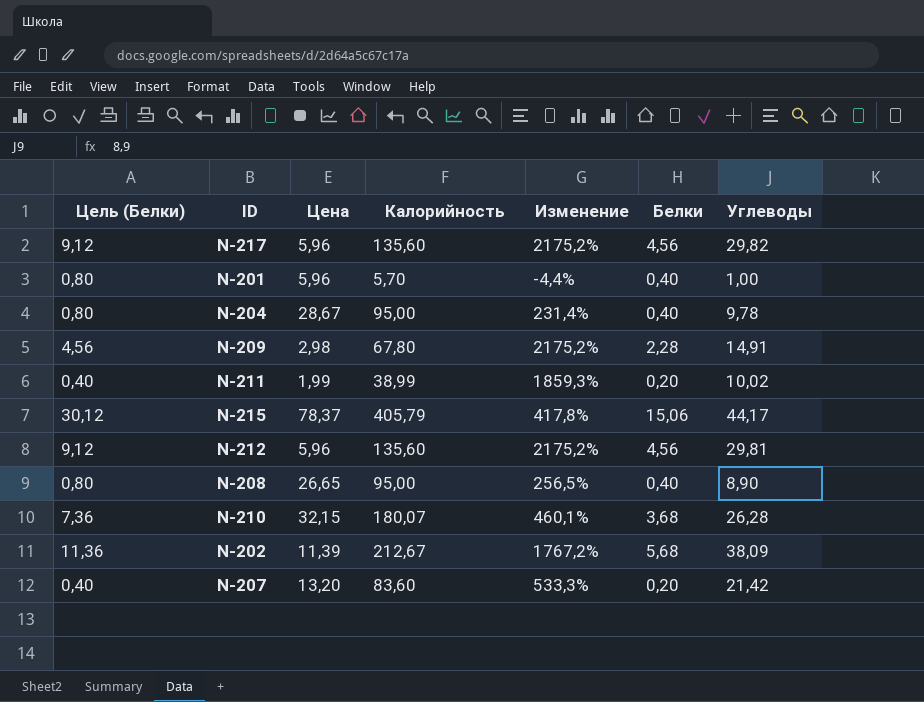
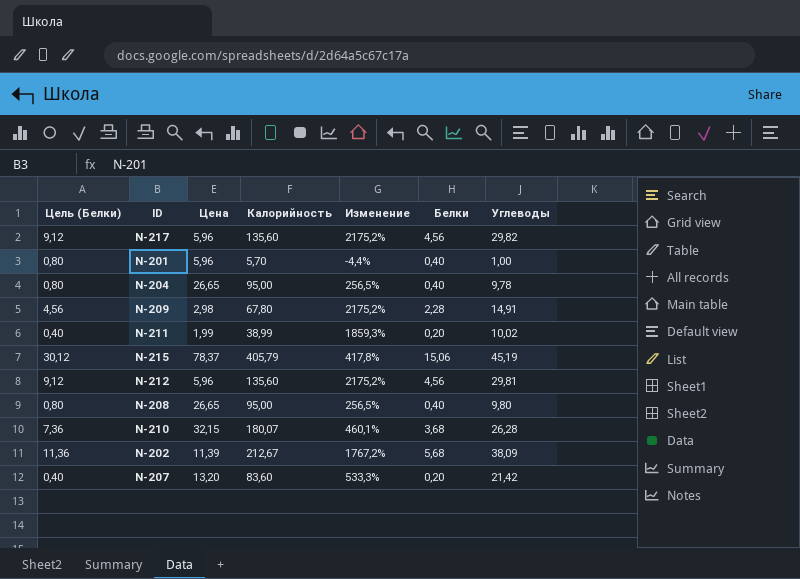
N-204 | Цена: 28,67 -> 26,65
N-204 | Изменение: 231,4% -> 256,5%
N-215 | Углеводы: 44,17 -> 45,19
N-208 | Углеводы: 8,90 -> 9,80

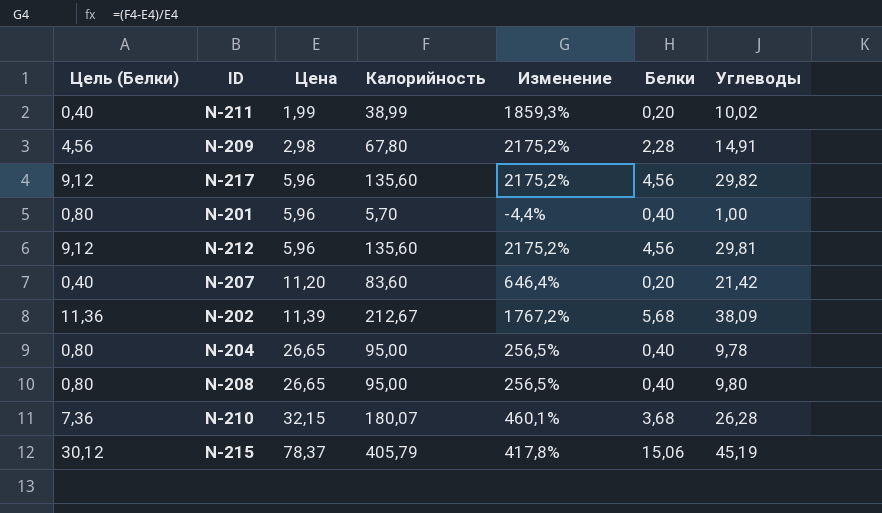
row order: none -> Цена ascending
N-207 | Цена: 13,20 -> 11,20
N-207 | Изменение: 533,3% -> 646,4%

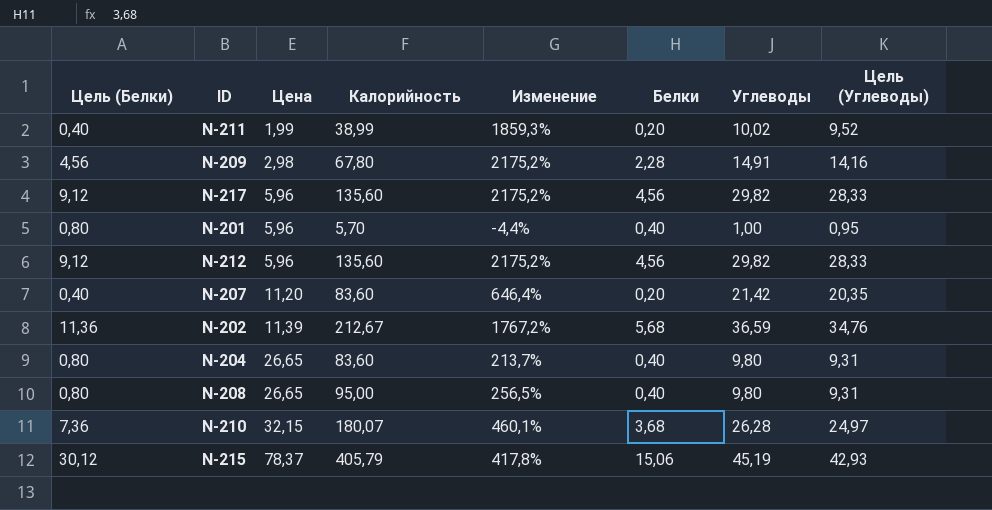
column Цель (Углеводы) | formula: none -> [Углеводы] * 0,95
N-212 | Углеводы: 29,81 -> 29,82
N-202 | Углеводы: 38,09 -> 36,59
N-204 | Калорийность: 95,00 -> 83,60
N-204 | Изменение: 256,5% -> 213,7%
N-204 | Углеводы: 9,78 -> 9,80

